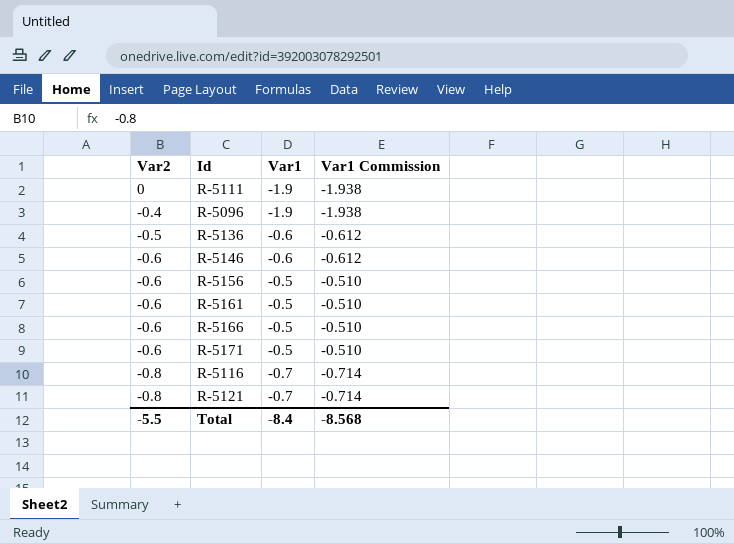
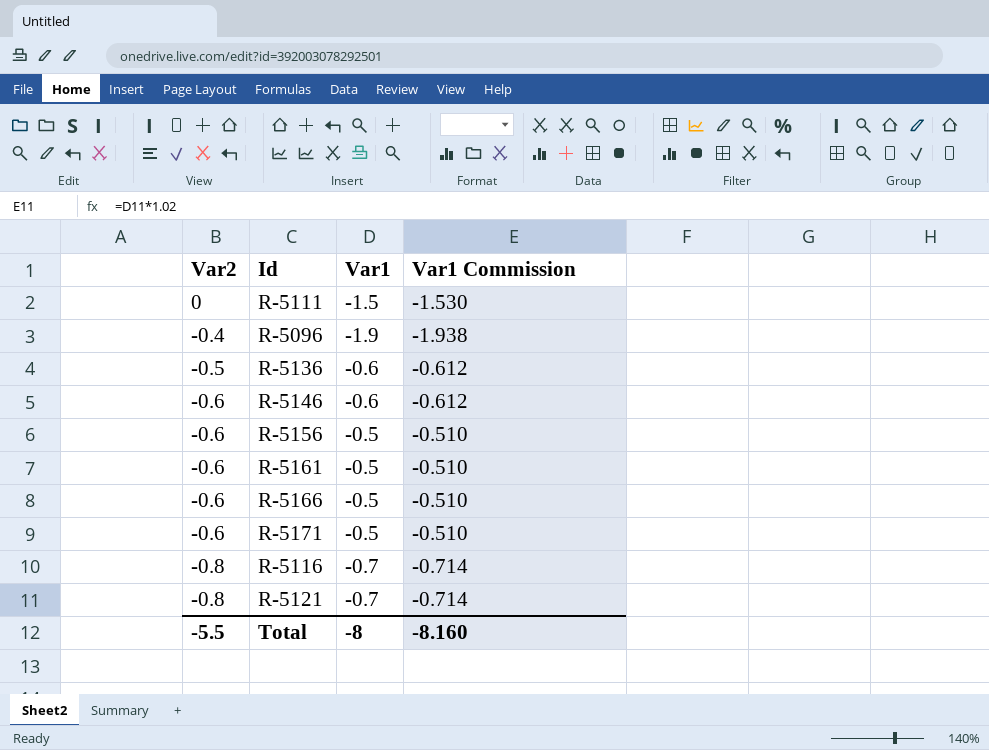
R-5111 | Var1: -1.9 -> -1.5
R-5111 | Var1 Commission: -1.938 -> -1.530
Total | Var1: -8.4 -> -8
Total | Var1 Commission: -8.568 -> -8.160

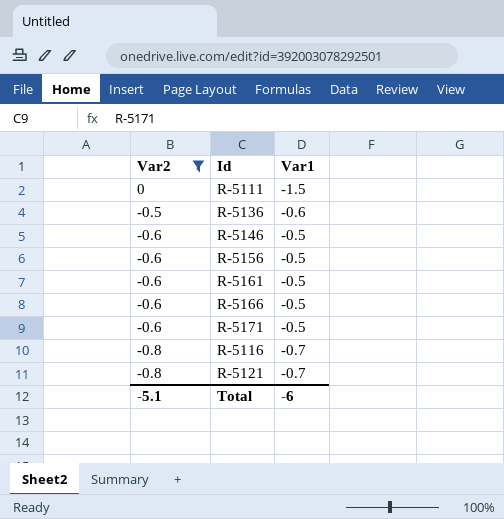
filter: none -> Var2 != -0.4
column Var1 Commission | formula: [Var1] * 1.02 -> none
R-5146 | Var1: -0.6 -> -0.5
Total | Var2: -5.5 -> -5.1
Total | Var1: -8 -> -6

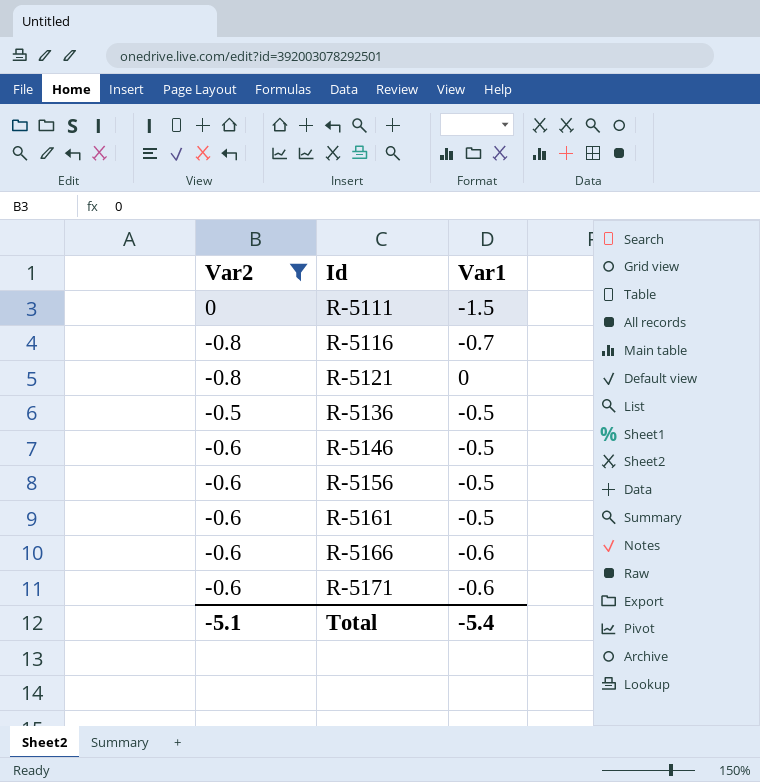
row order: Var2 descending -> Id ascending
R-5121 | Var1: -0.7 -> 0
R-5136 | Var1: -0.6 -> -0.5
R-5166 | Var1: -0.5 -> -0.6
R-5171 | Var1: -0.5 -> -0.6
Total | Var1: -6 -> -5.4

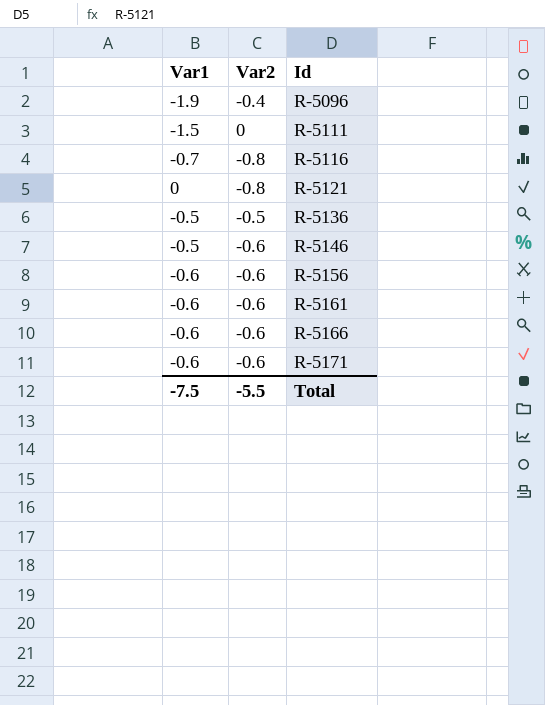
filter: Var2 != -0.4 -> none
column Var1 | position: 3 -> 1
R-5156 | Var1: -0.5 -> -0.6
R-5161 | Var1: -0.5 -> -0.6
Total | Var1: -5.4 -> -7.5
Total | Var2: -5.1 -> -5.5

